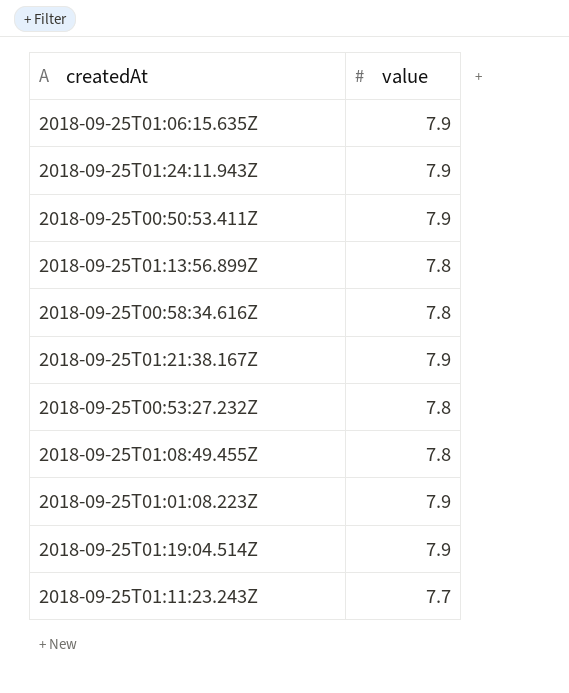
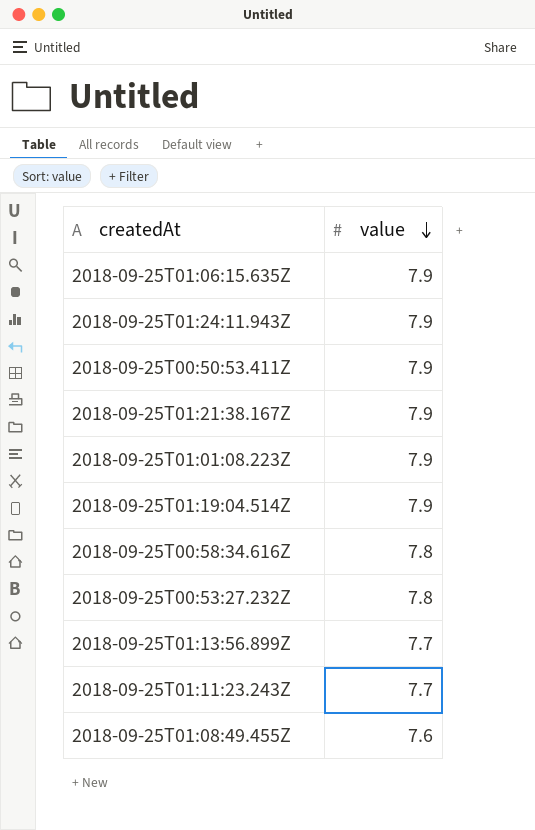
row order: none -> value descending
2018-09-25T01:13:56.899Z | value: 7.8 -> 7.7
2018-09-25T01:08:49.455Z | value: 7.8 -> 7.6

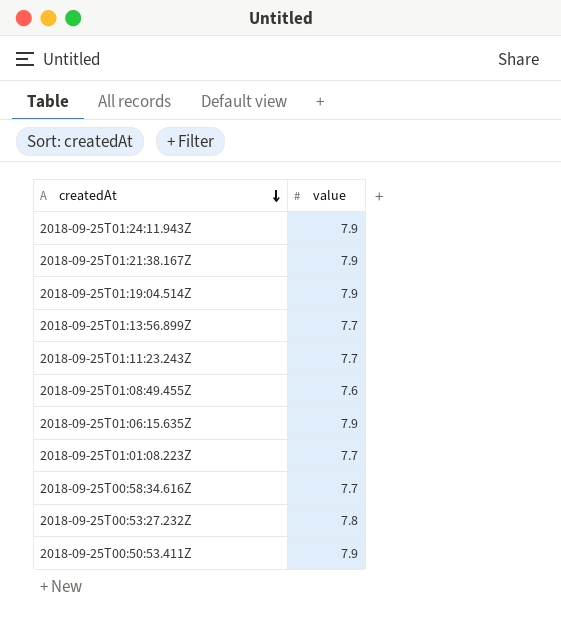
row order: value descending -> createdAt descending
2018-09-25T01:01:08.223Z | value: 7.9 -> 7.7
2018-09-25T00:58:34.616Z | value: 7.8 -> 7.7

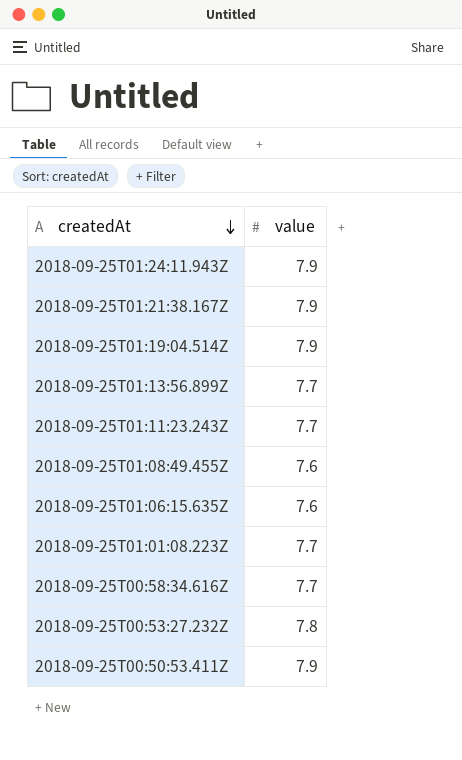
2018-09-25T01:06:15.635Z | value: 7.9 -> 7.6

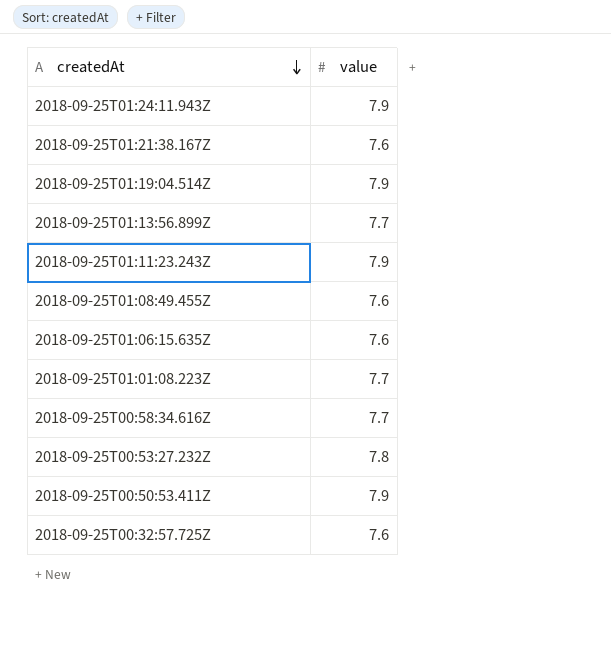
2018-09-25T01:21:38.167Z | value: 7.9 -> 7.6
2018-09-25T01:11:23.243Z | value: 7.7 -> 7.9
row 2018-09-25T00:32:57.725Z: none -> 7.6

